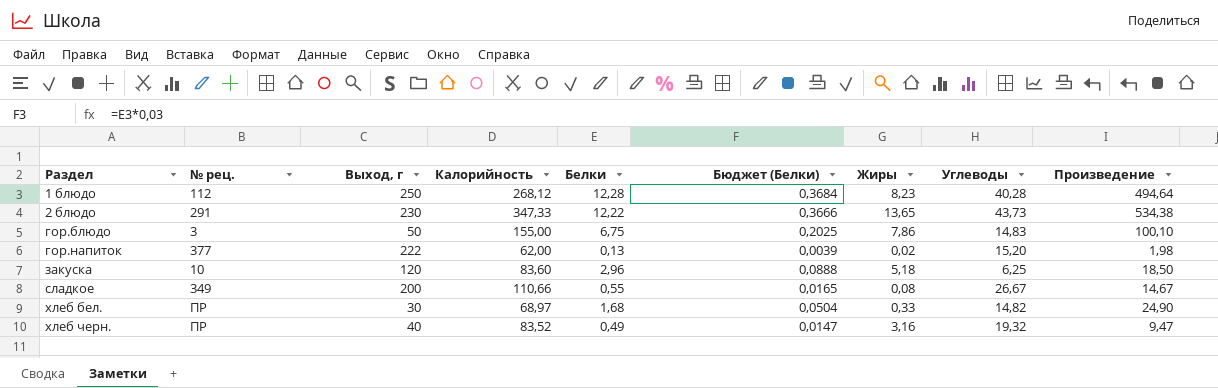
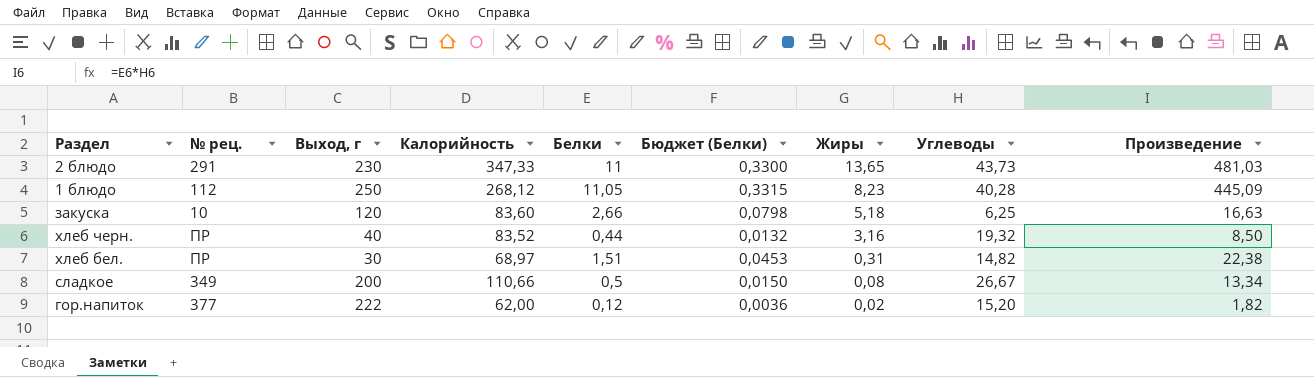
row order: Раздел ascending -> Жиры descending
row гор.блюдо: 3 | 50 | 155,00 | 6,75 | 0,2025 | 7,86 | 14,83 | 100,10 -> none
2 блюдо | Белки: 12,22 -> 11
2 блюдо | Бюджет (Белки): 0,3666 -> 0,3300
2 блюдо | Произведение: 534,38 -> 481,03
1 блюдо | Белки: 12,28 -> 11,05
1 блюдо | Бюджет (Белки): 0,3684 -> 0,3315
1 блюдо | Произведение: 494,64 -> 445,09
закуска | Белки: 2,96 -> 2,66
закуска | Бюджет (Белки): 0,0888 -> 0,0798
закуска | Произведение: 18,50 -> 16,63
хлеб черн. | Белки: 0,49 -> 0,44
хлеб черн. | Бюджет (Белки): 0,0147 -> 0,0132
хлеб черн. | Произведение: 9,47 -> 8,50
хлеб бел. | Белки: 1,68 -> 1,51
хлеб бел. | Бюджет (Белки): 0,0504 -> 0,0453
хлеб бел. | Жиры: 0,33 -> 0,31
хлеб бел. | Произведение: 24,90 -> 22,38
сладкое | Белки: 0,55 -> 0,5
сладкое | Бюджет (Белки): 0,0165 -> 0,0150
сладкое | Произведение: 14,67 -> 13,34
гор.напиток | Белки: 0,13 -> 0,12
гор.напиток | Бюджет (Белки): 0,0039 -> 0,0036
гор.напиток | Произведение: 1,98 -> 1,82

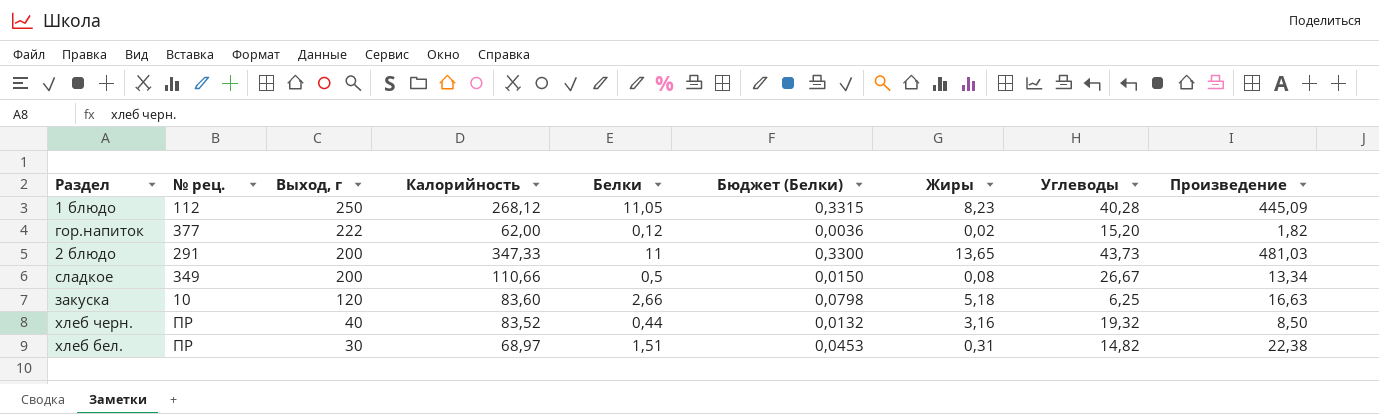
row order: Жиры descending -> Выход, г descending
2 блюдо | Выход, г: 230 -> 200

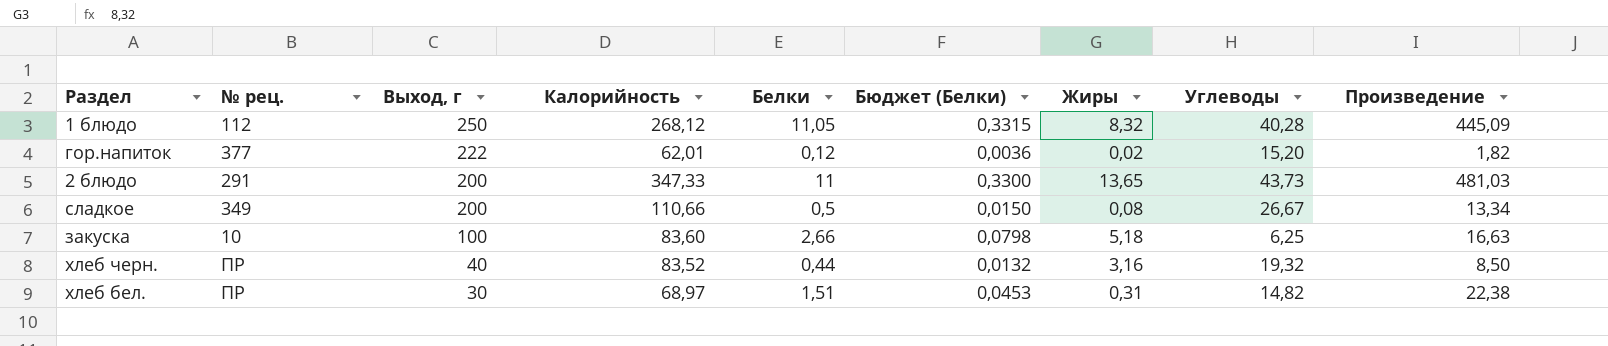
1 блюдо | Жиры: 8,23 -> 8,32
гор.напиток | Калорийность: 62,00 -> 62,01
закуска | Выход, г: 120 -> 100

